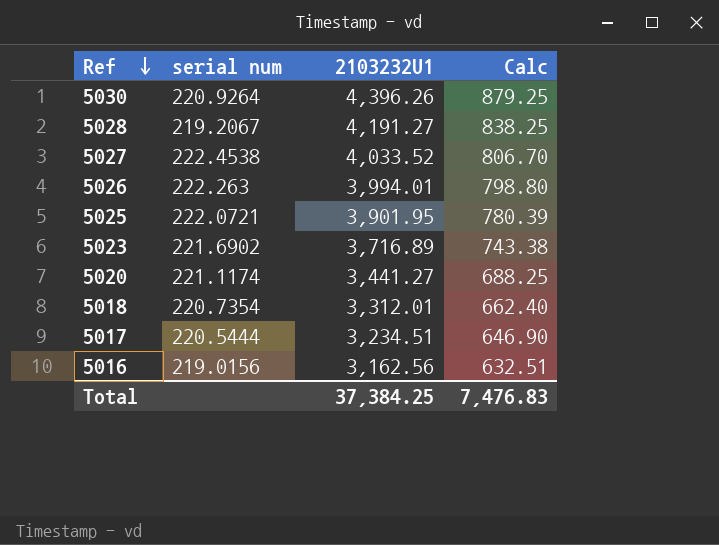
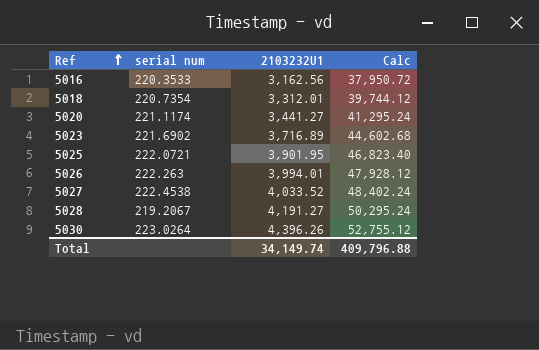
row order: Ref descending -> Ref ascending
column Calc | formula: [2103232U1] * 0.2 -> [2103232U1] * 12
row 5017: 220.5444 | 3,234.51 | 646.90 -> none
5016 | serial num: 219.0156 -> 220.3533
5030 | serial num: 220.9264 -> 223.0264
Total | 2103232U1: 37,384.25 -> 34,149.74
Total | Calc: 7,476.83 -> 409,796.88

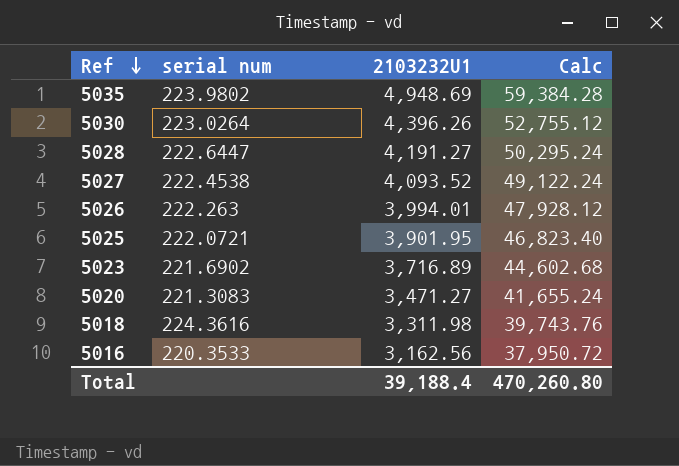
row order: Ref ascending -> Ref descending
row 5035: none -> 223.9802 | 4,948.69 | 59,384.28
5028 | serial num: 219.2067 -> 222.6447
5027 | 2103232U1: 4,033.52 -> 4,093.52
5027 | Calc: 48,402.24 -> 49,122.24
5020 | serial num: 221.1174 -> 221.3083
5020 | 2103232U1: 3,441.27 -> 3,471.27
5020 | Calc: 41,295.24 -> 41,655.24
5018 | serial num: 220.7354 -> 224.3616
5018 | 2103232U1: 3,312.01 -> 3,311.98
5018 | Calc: 39,744.12 -> 39,743.76
Total | 2103232U1: 34,149.74 -> 39,188.4
Total | Calc: 409,796.88 -> 470,260.80

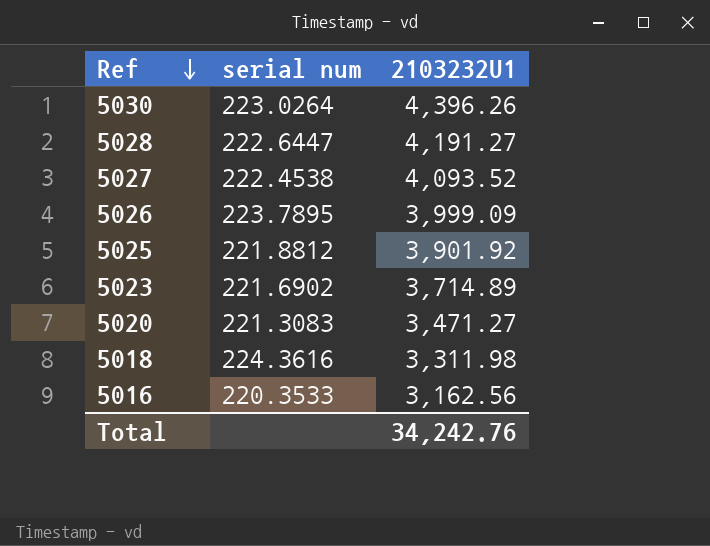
column Calc | formula: [2103232U1] * 12 -> none
row 5035: 223.9802 | 4,948.69 | 59,384.28 -> none
5026 | serial num: 222.263 -> 223.7895
5026 | 2103232U1: 3,994.01 -> 3,999.09
5025 | serial num: 222.0721 -> 221.8812
5025 | 2103232U1: 3,901.95 -> 3,901.92
5023 | 2103232U1: 3,716.89 -> 3,714.89
Total | 2103232U1: 39,188.4 -> 34,242.76

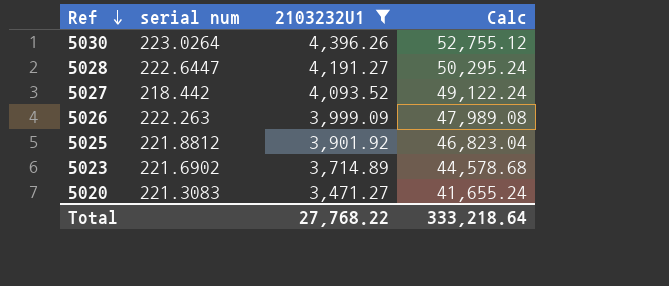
filter: none -> 2103232U1 >= 3,471.27
column Calc | formula: none -> [2103232U1] * 12
5027 | serial num: 222.4538 -> 218.442
5026 | serial num: 223.7895 -> 222.263
Total | 2103232U1: 34,242.76 -> 27,768.22

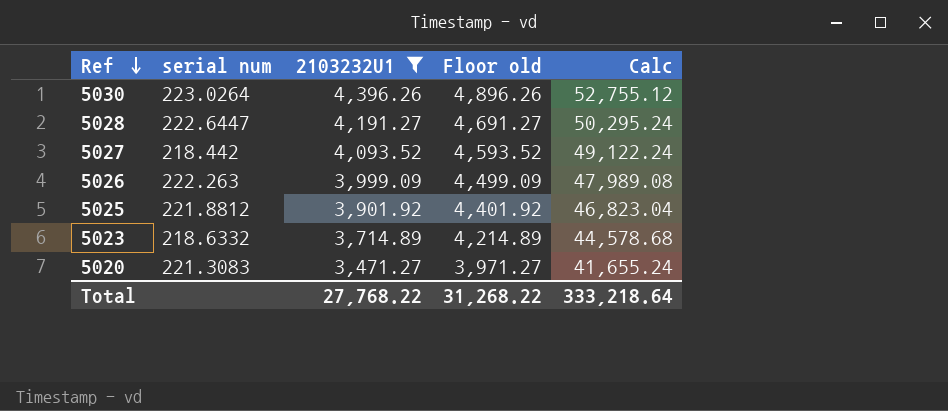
column Floor old | formula: none -> [2103232U1] + 500
5023 | serial num: 221.6902 -> 218.6332

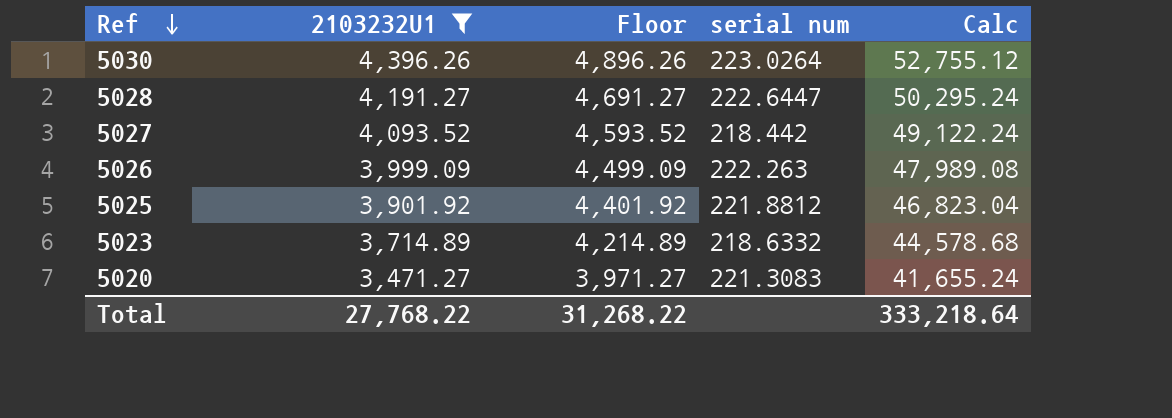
column name: Floor old -> Floor
column serial num | position: 2 -> 4

